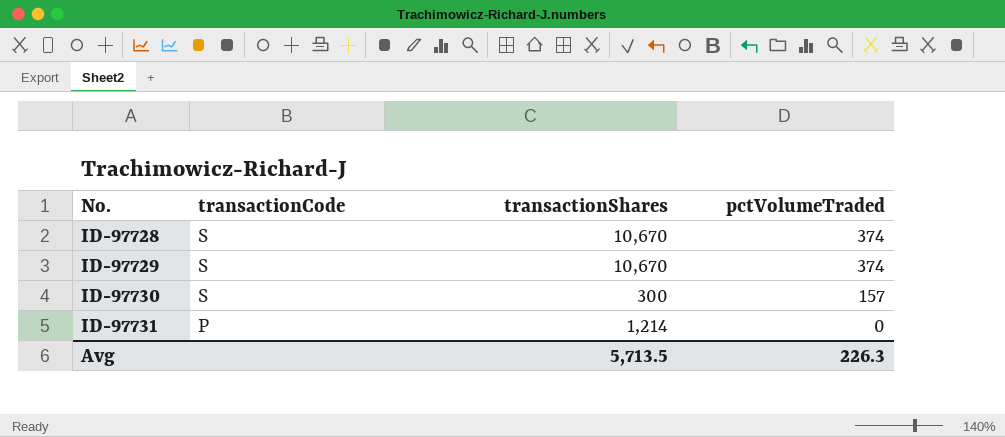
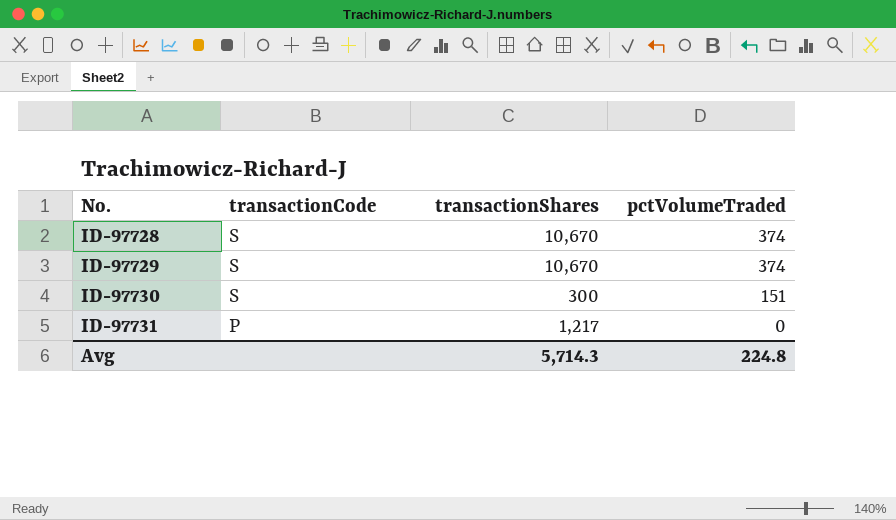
ID-97730 | pctVolumeTraded: 157 -> 151
ID-97731 | transactionShares: 1,214 -> 1,217
Avg | transactionShares: 5,713.5 -> 5,714.3
Avg | pctVolumeTraded: 226.3 -> 224.8

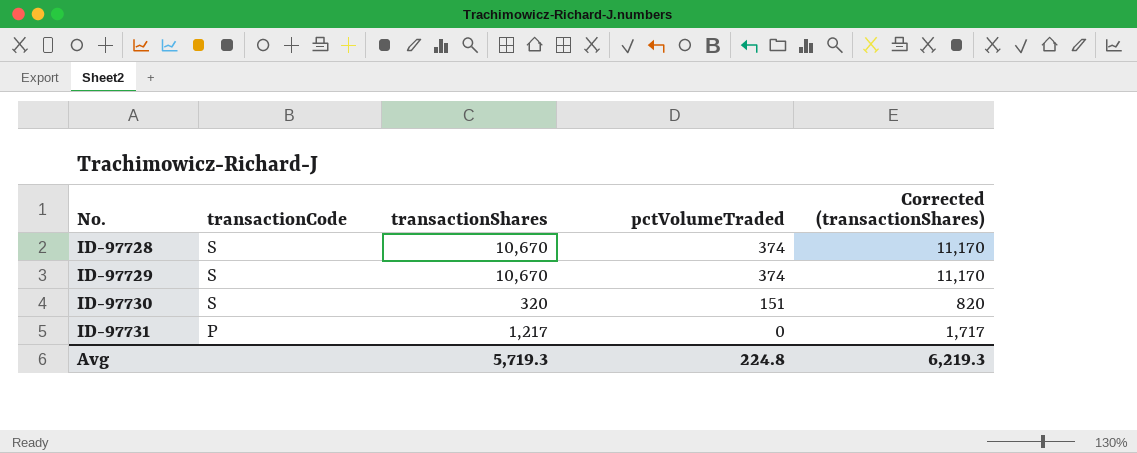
column Corrected (transactionShares) | formula: none -> [transactionShares] + 500
ID-97730 | transactionShares: 300 -> 320
Avg | transactionShares: 5,714.3 -> 5,719.3

